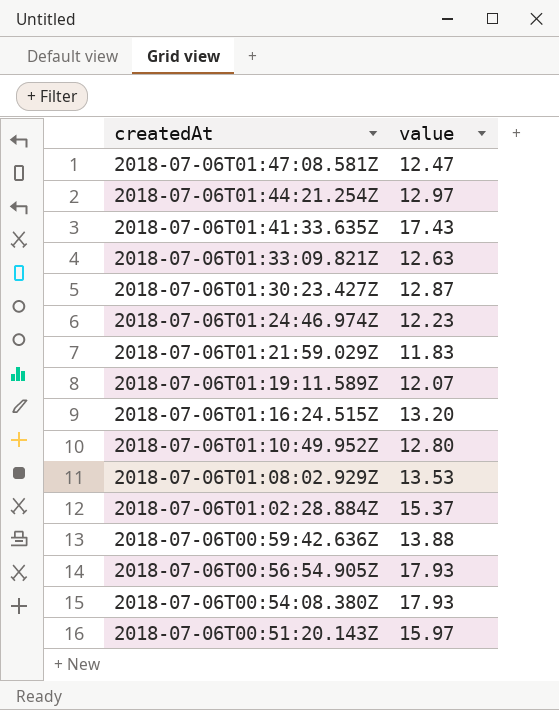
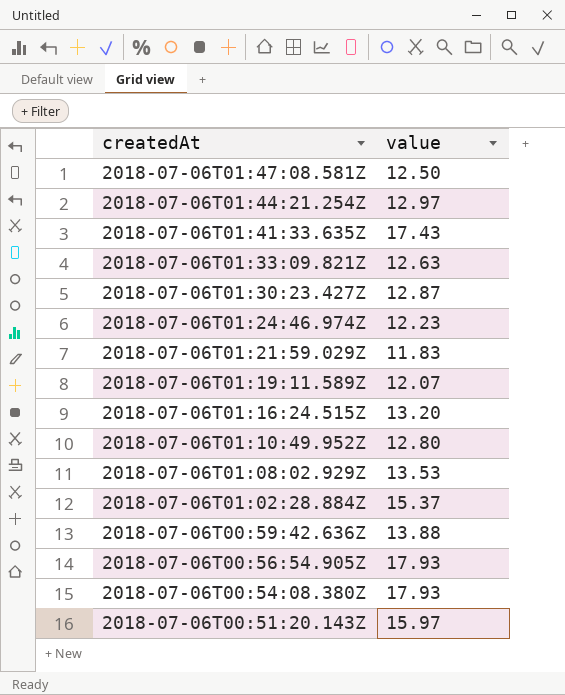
2018-07-06T01:47:08.581Z | value: 12.47 -> 12.50

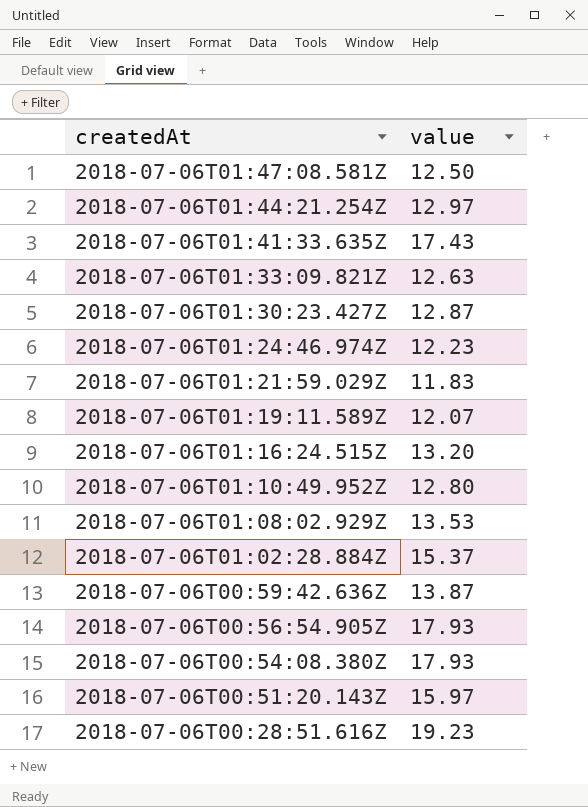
2018-07-06T00:59:42.636Z | value: 13.88 -> 13.87
row 2018-07-06T00:28:51.616Z: none -> 19.23

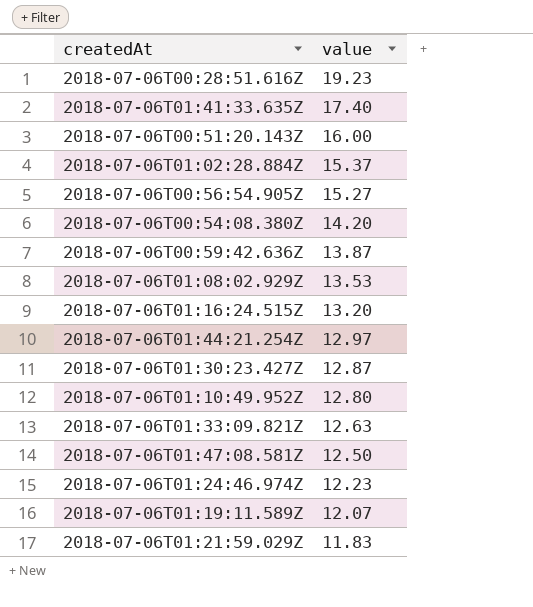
row order: createdAt descending -> value descending
2018-07-06T01:41:33.635Z | value: 17.43 -> 17.40
2018-07-06T00:51:20.143Z | value: 15.97 -> 16.00
2018-07-06T00:56:54.905Z | value: 17.93 -> 15.27
2018-07-06T00:54:08.380Z | value: 17.93 -> 14.20

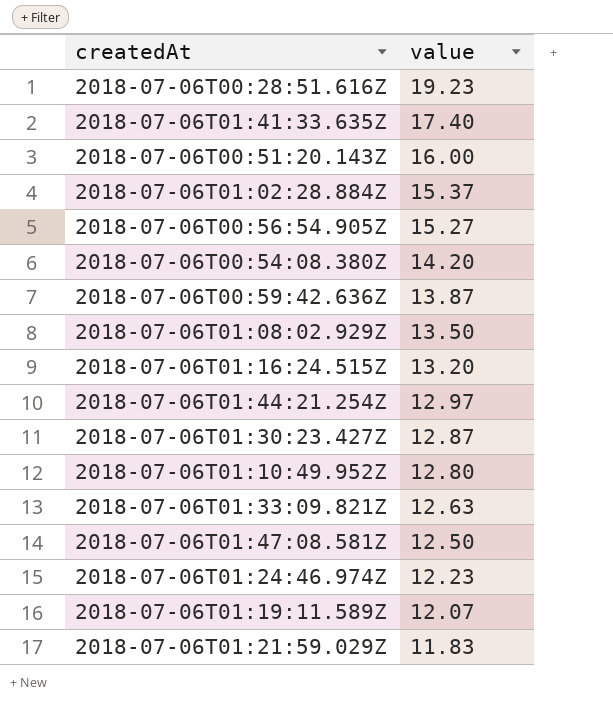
2018-07-06T01:08:02.929Z | value: 13.53 -> 13.50

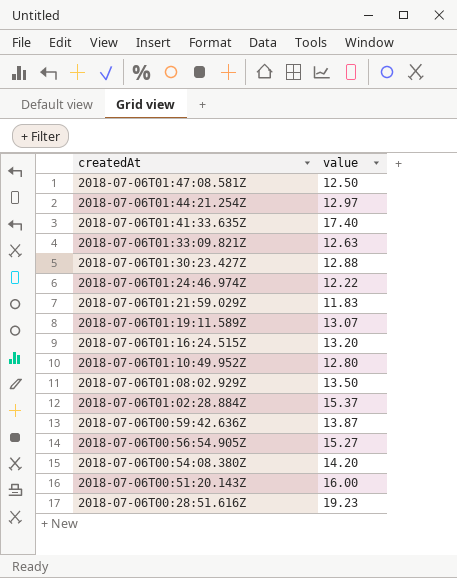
row order: value descending -> createdAt descending
2018-07-06T01:30:23.427Z | value: 12.87 -> 12.88
2018-07-06T01:24:46.974Z | value: 12.23 -> 12.22
2018-07-06T01:19:11.589Z | value: 12.07 -> 13.07

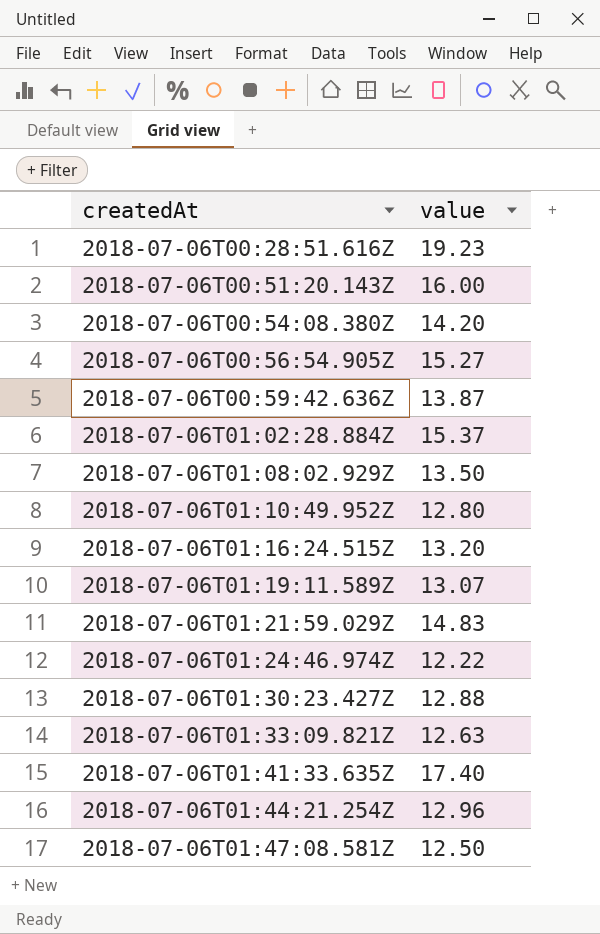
row order: createdAt descending -> createdAt ascending
2018-07-06T01:21:59.029Z | value: 11.83 -> 14.83
2018-07-06T01:44:21.254Z | value: 12.97 -> 12.96

